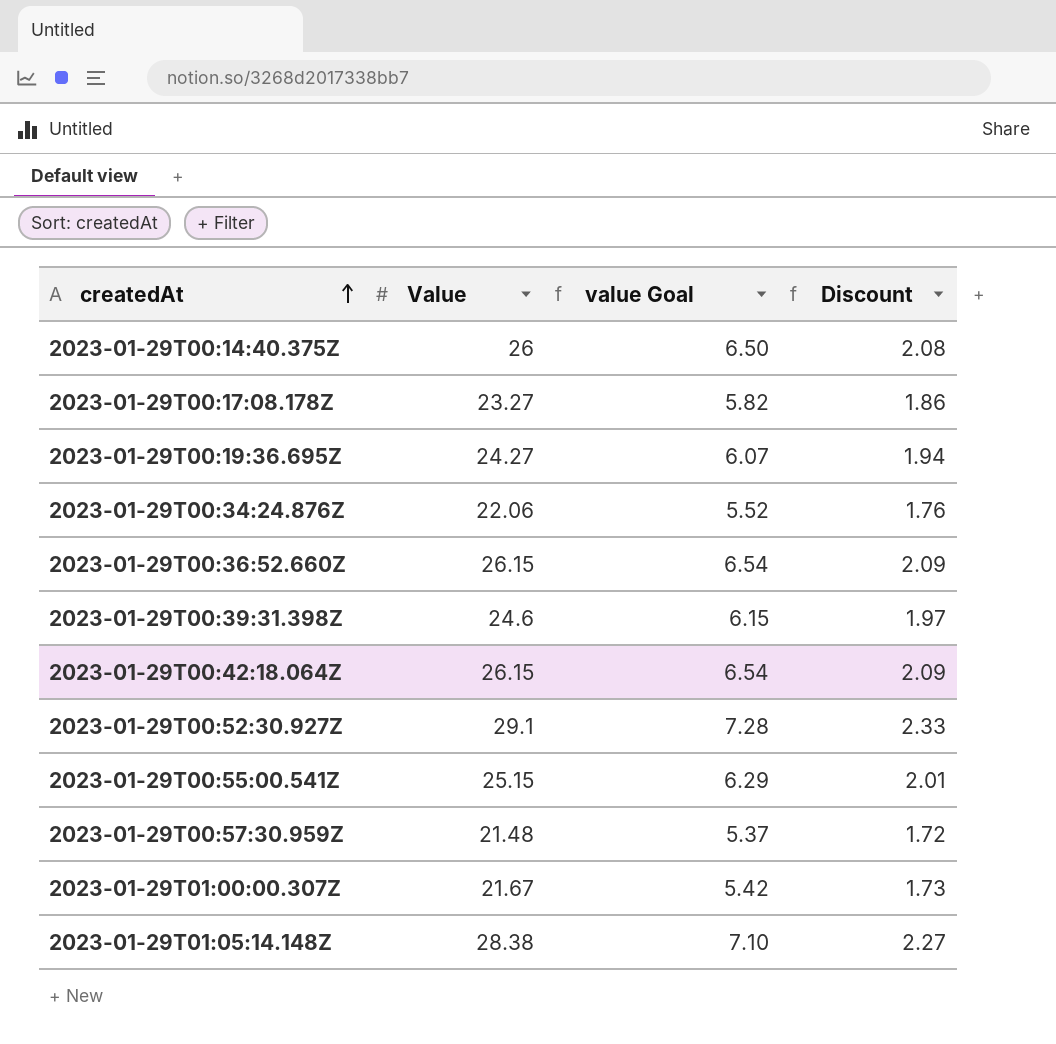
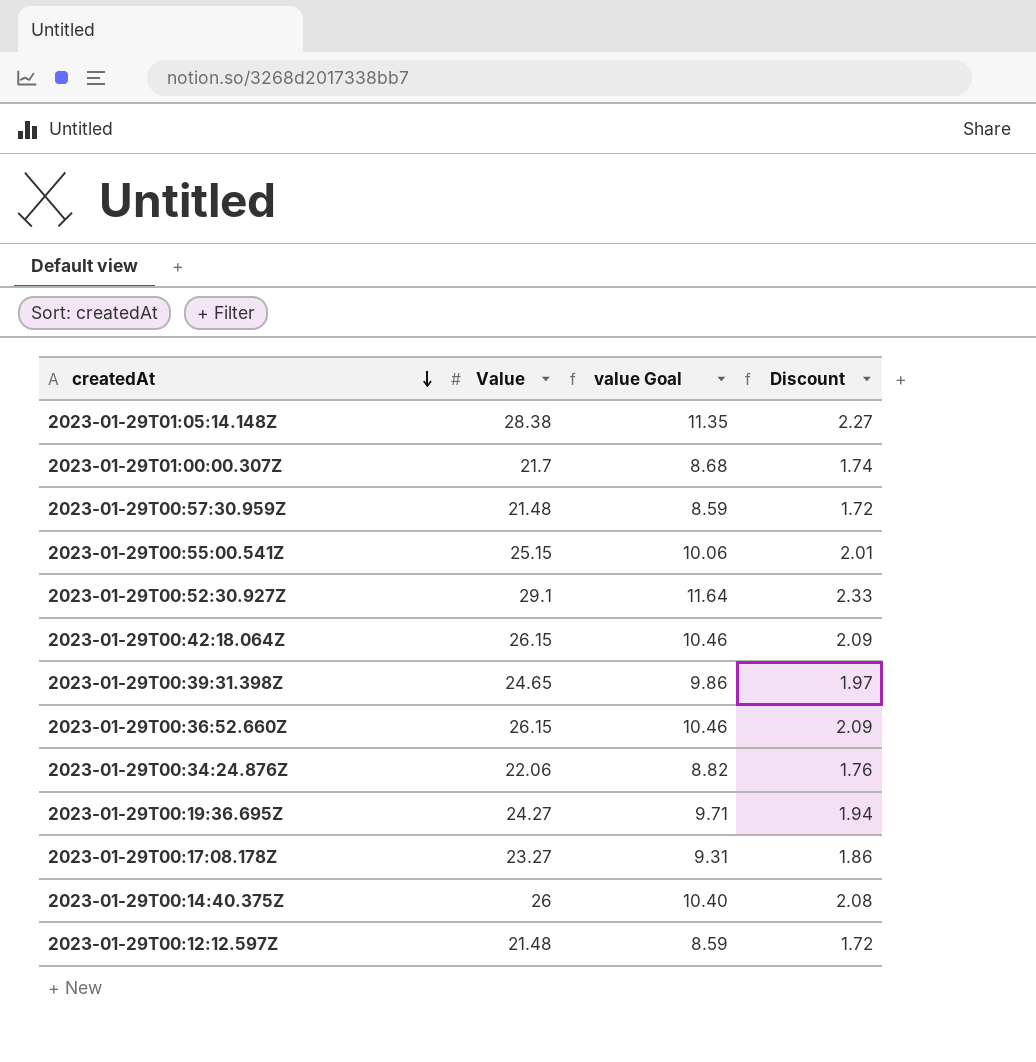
row order: createdAt ascending -> createdAt descending
column value Goal | formula: [Value] * 0.25 -> [Value] * 0.4
2023-01-29T01:00:00.307Z | Value: 21.67 -> 21.7
2023-01-29T01:00:00.307Z | Discount: 1.73 -> 1.74
2023-01-29T00:39:31.398Z | Value: 24.6 -> 24.65
row 2023-01-29T00:12:12.597Z: none -> 21.48 | 8.59 | 1.72

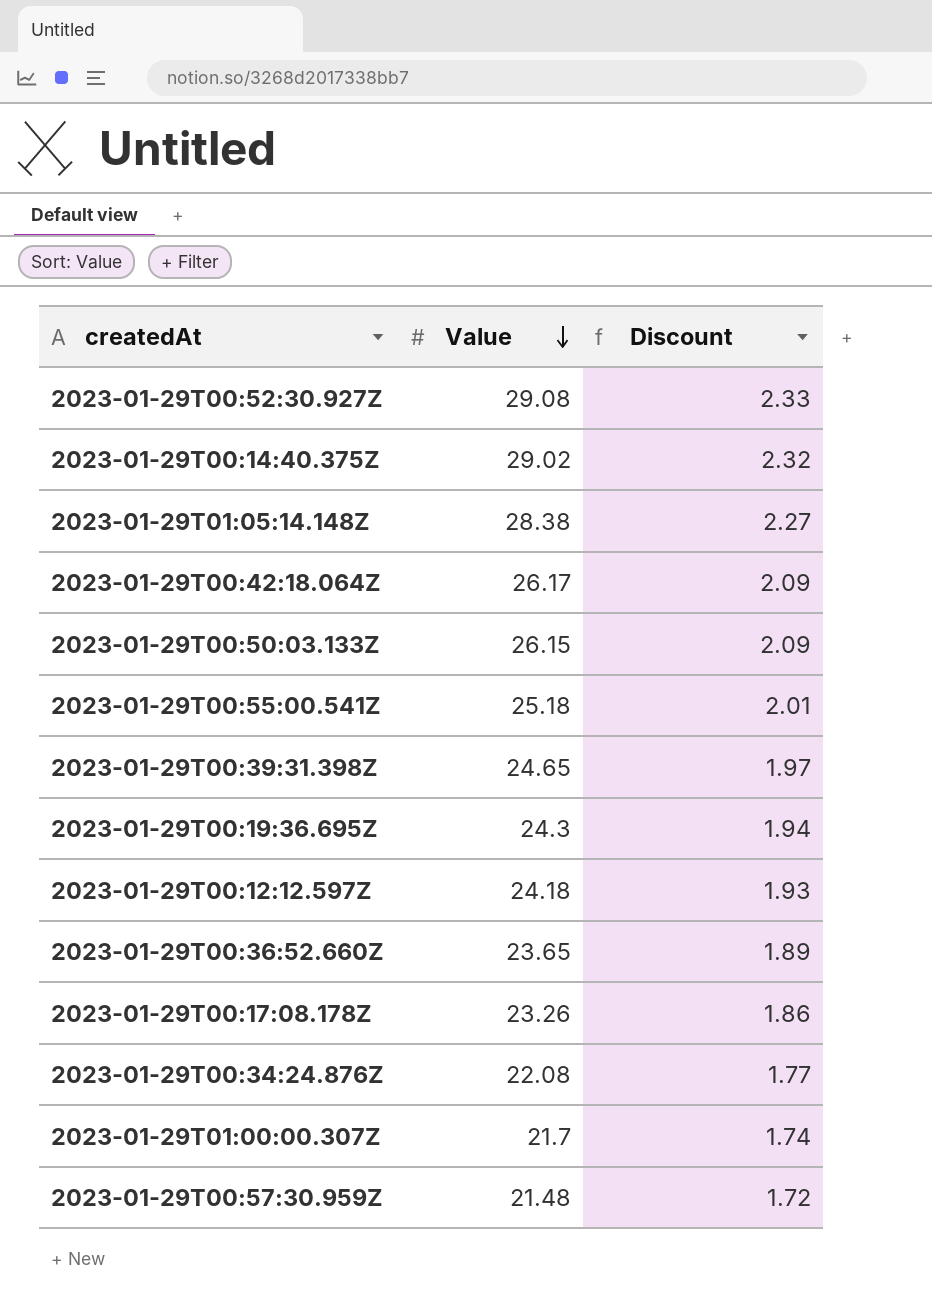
row order: createdAt descending -> Value descending
column value Goal | formula: [Value] * 0.4 -> none
2023-01-29T00:52:30.927Z | Value: 29.1 -> 29.08
2023-01-29T00:14:40.375Z | Value: 26 -> 29.02
2023-01-29T00:14:40.375Z | Discount: 2.08 -> 2.32
2023-01-29T00:42:18.064Z | Value: 26.15 -> 26.17
row 2023-01-29T00:50:03.133Z: none -> 26.15 | 2.09
2023-01-29T00:55:00.541Z | Value: 25.15 -> 25.18
2023-01-29T00:19:36.695Z | Value: 24.27 -> 24.3
2023-01-29T00:12:12.597Z | Value: 21.48 -> 24.18
2023-01-29T00:12:12.597Z | Discount: 1.72 -> 1.93
2023-01-29T00:36:52.660Z | Value: 26.15 -> 23.65
2023-01-29T00:36:52.660Z | Discount: 2.09 -> 1.89
2023-01-29T00:17:08.178Z | Value: 23.27 -> 23.26
2023-01-29T00:34:24.876Z | Value: 22.06 -> 22.08
2023-01-29T00:34:24.876Z | Discount: 1.76 -> 1.77

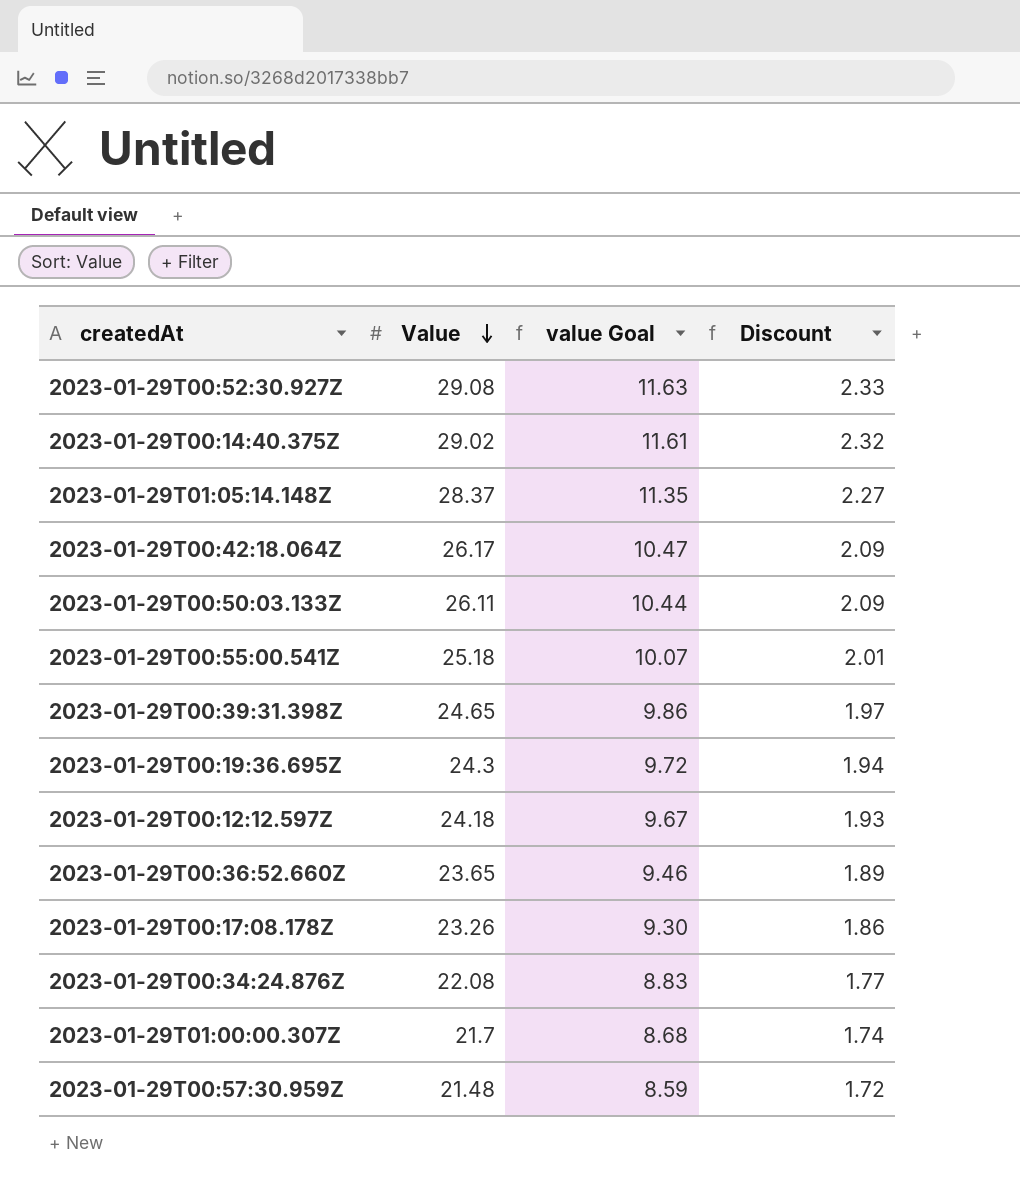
column value Goal | formula: none -> [Value] * 0.4
2023-01-29T01:05:14.148Z | Value: 28.38 -> 28.37
2023-01-29T00:50:03.133Z | Value: 26.15 -> 26.11

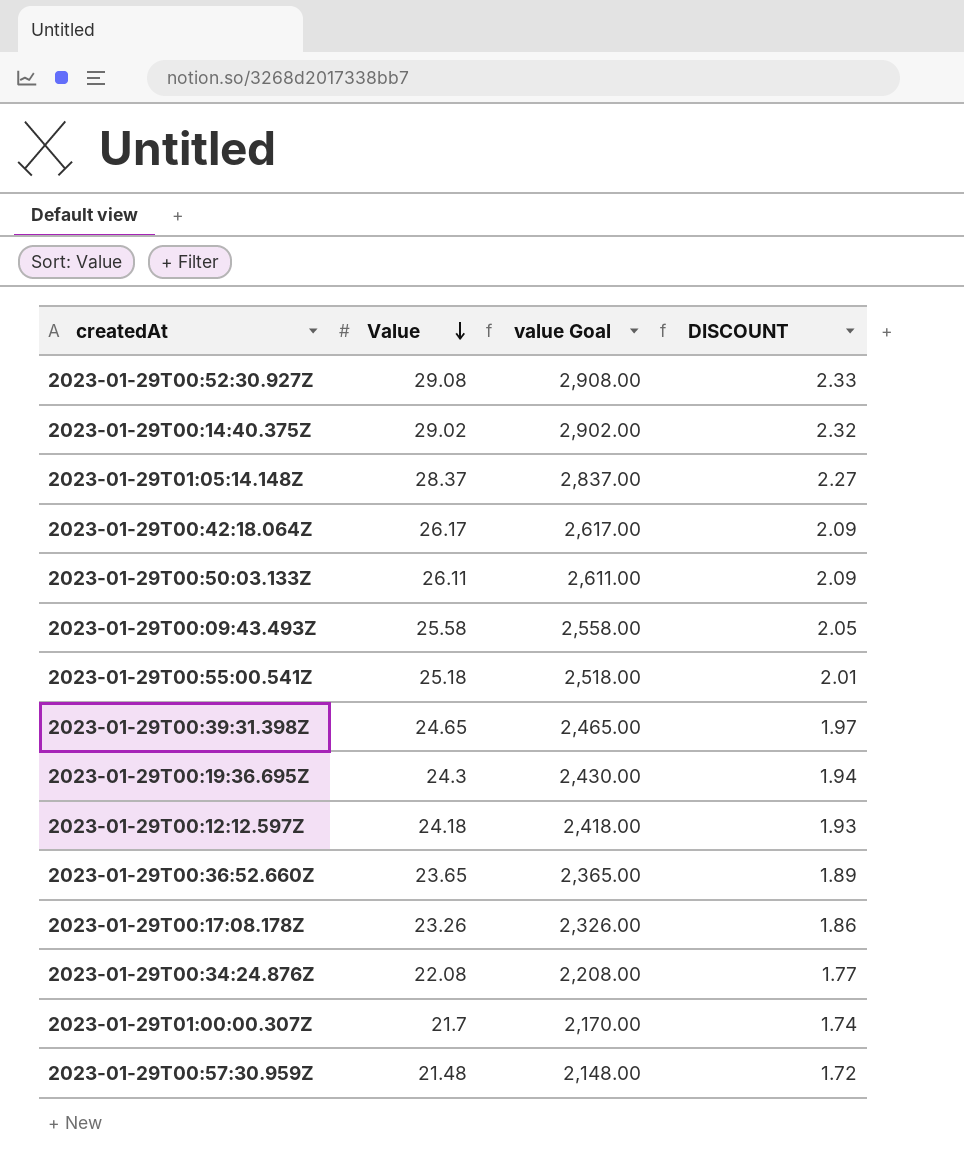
column value Goal | formula: [Value] * 0.4 -> [Value] * 100
column name: Discount -> DISCOUNT
row 2023-01-29T00:09:43.493Z: none -> 25.58 | 2,558.00 | 2.05

